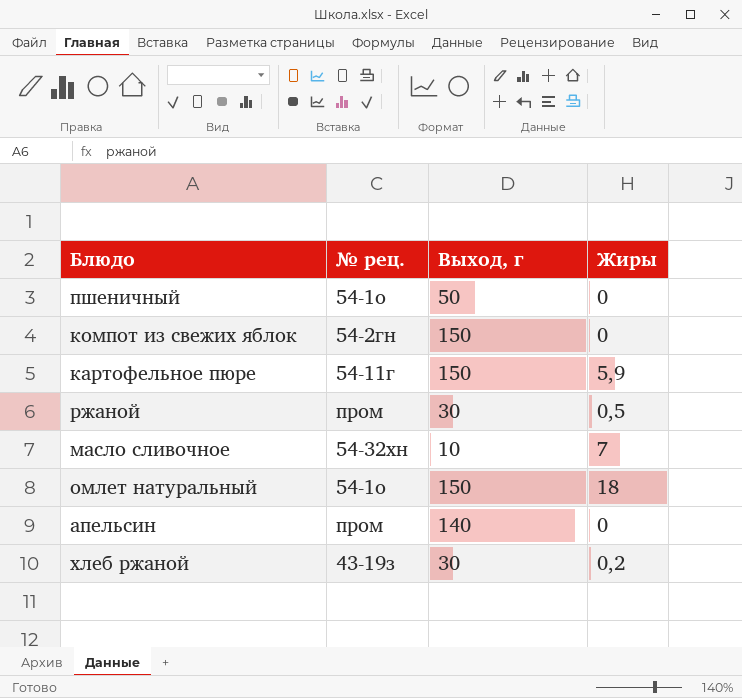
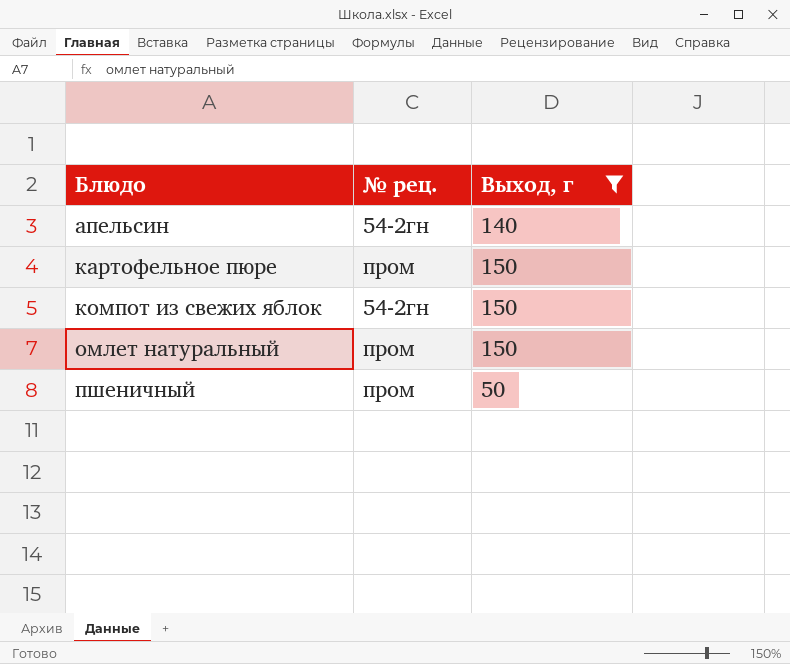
filter: none -> Выход, г >= 50
row order: none -> Блюдо ascending
column Жиры | position: 4 -> none
апельсин | № рец.: пром -> 54-2гн
картофельное пюре | № рец.: 54-11г -> пром
омлет натуральный | № рец.: 54-1о -> пром
пшеничный | № рец.: 54-1о -> пром

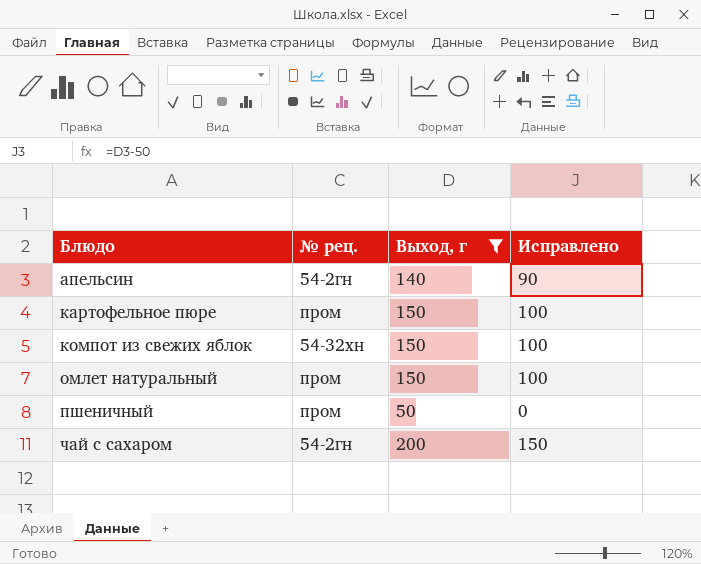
column Исправлено | formula: none -> [Выход, г] - 50
компот из свежих яблок | № рец.: 54-2гн -> 54-32хн
row чай с сахаром: none -> 54-2гн | 200 | 150

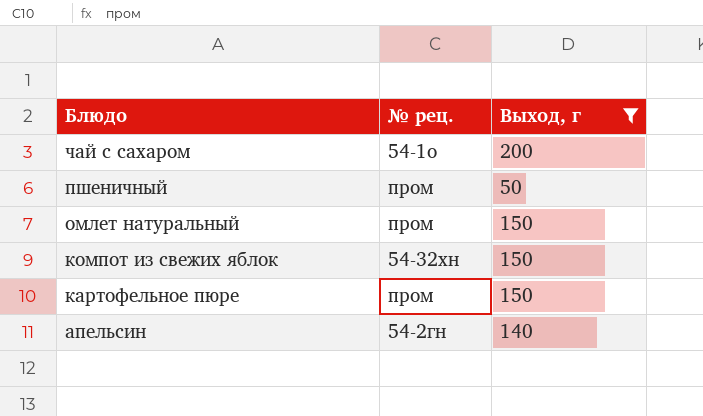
row order: Блюдо ascending -> Блюдо descending
column Исправлено | formula: [Выход, г] - 50 -> none
чай с сахаром | № рец.: 54-2гн -> 54-1о

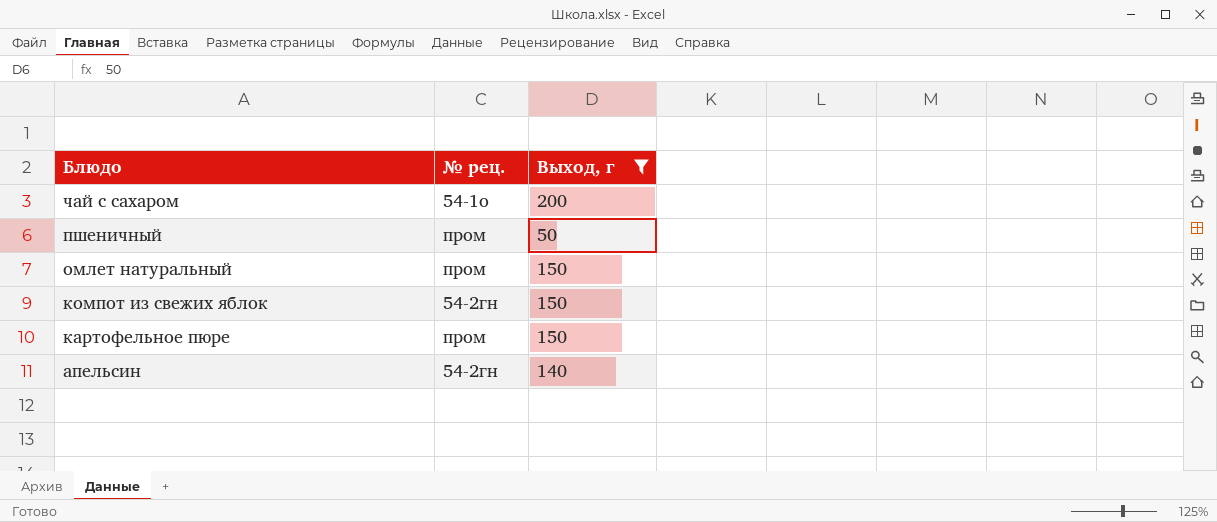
компот из свежих яблок | № рец.: 54-32хн -> 54-2гн

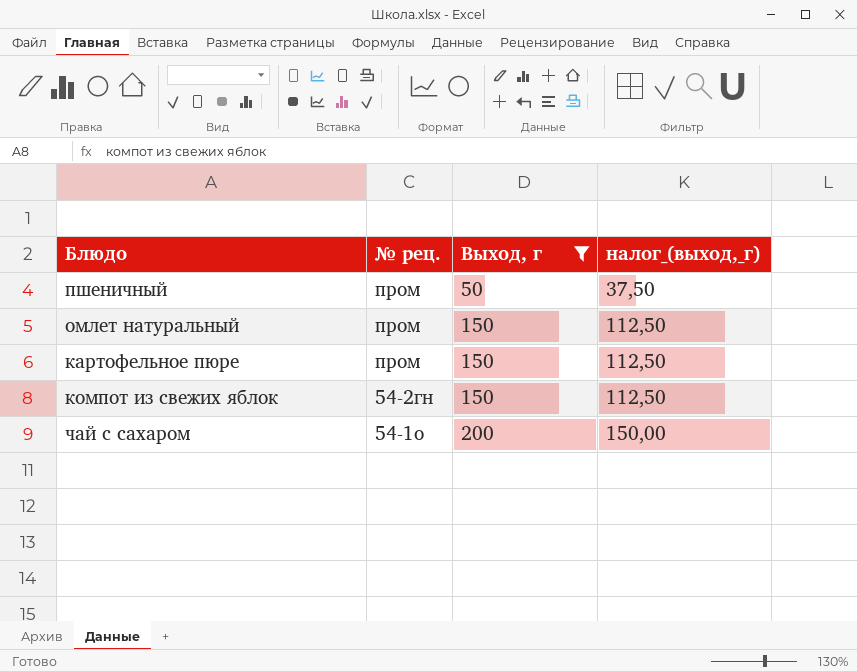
row order: Блюдо descending -> № рец. descending
column налог_(выход,_г) | formula: none -> [Выход, г] * 0,75
row апельсин: 54-2гн | 140 -> none

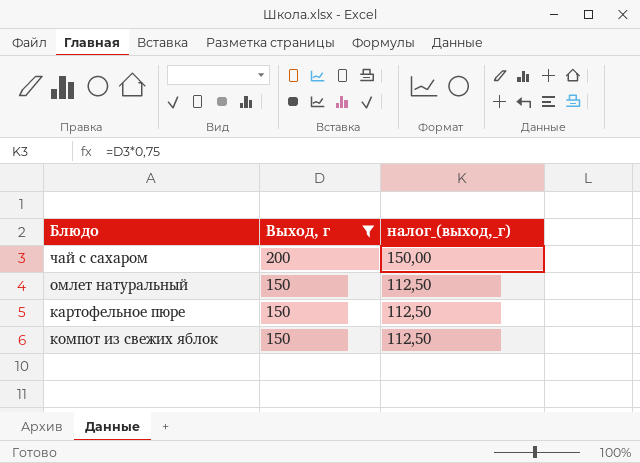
row order: № рец. descending -> Выход, г descending
column № рец. | position: 2 -> none
row пшеничный: пром | 50 | 37,50 -> none

